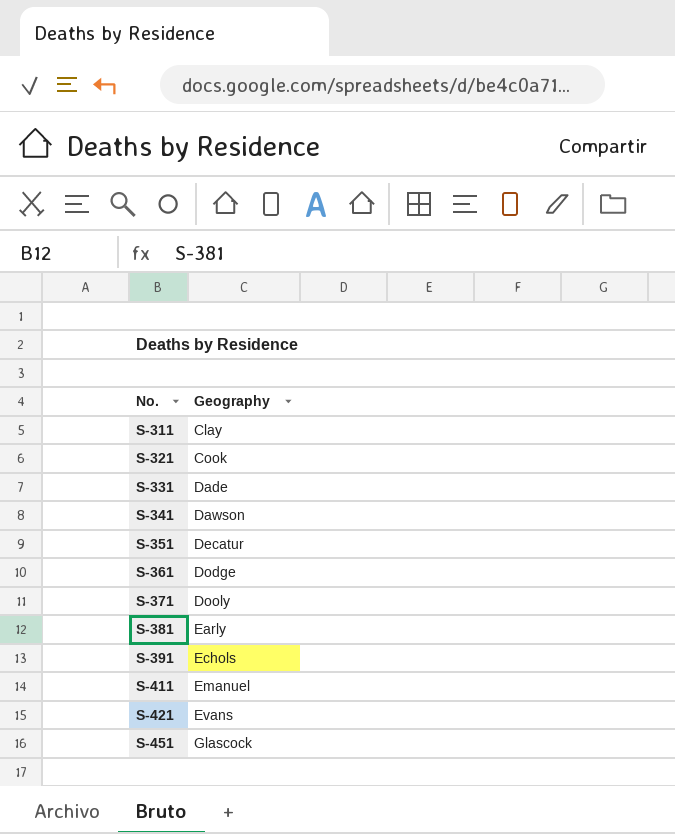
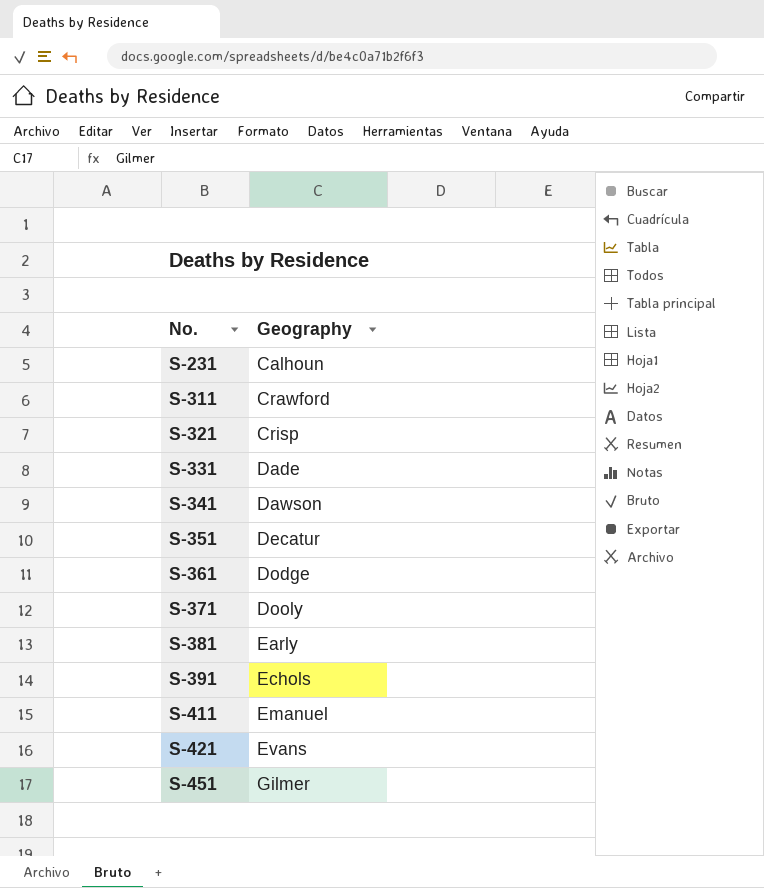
row S-231: none -> Calhoun
S-311 | Geography: Clay -> Crawford
S-321 | Geography: Cook -> Crisp
S-451 | Geography: Glascock -> Gilmer

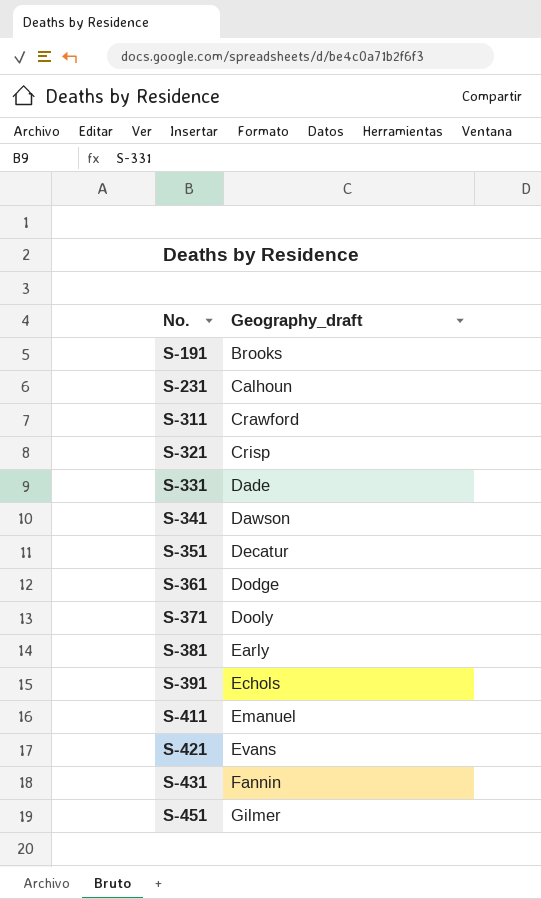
column name: Geography -> Geography_draft
row S-191: none -> Brooks
row S-431: none -> Fannin

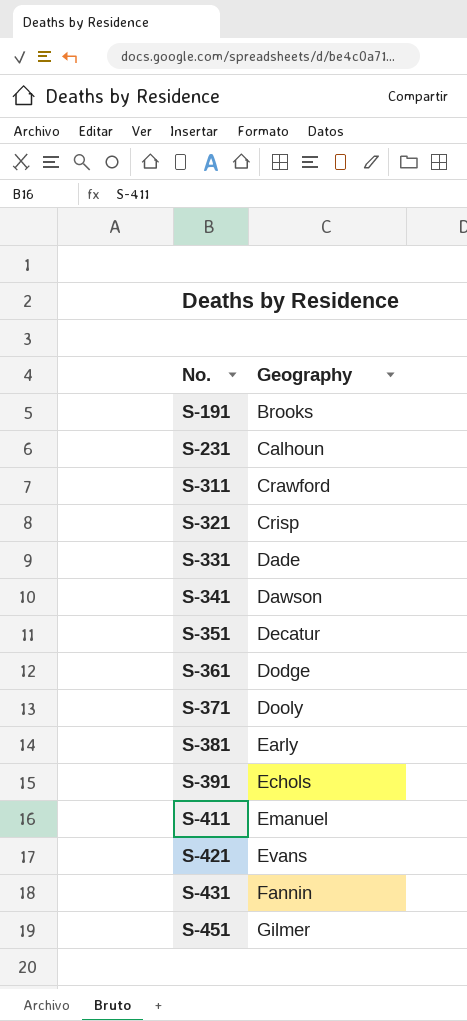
column name: Geography_draft -> Geography

